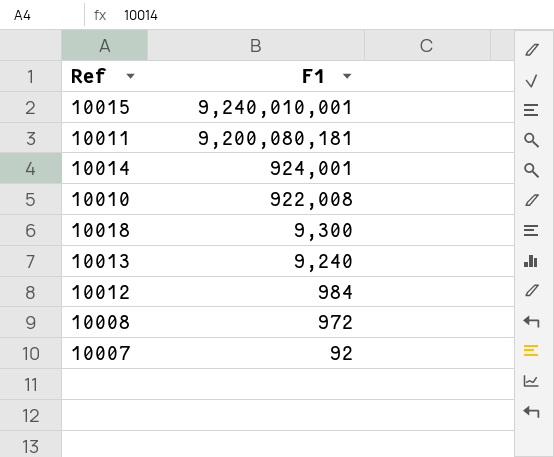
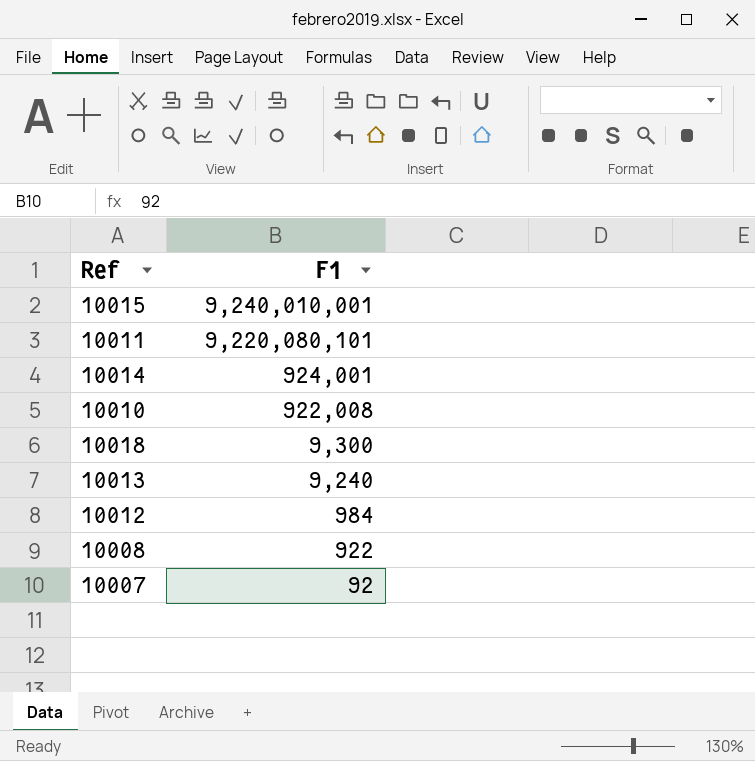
10011 | F1: 9,200,080,181 -> 9,220,080,101
10008 | F1: 972 -> 922

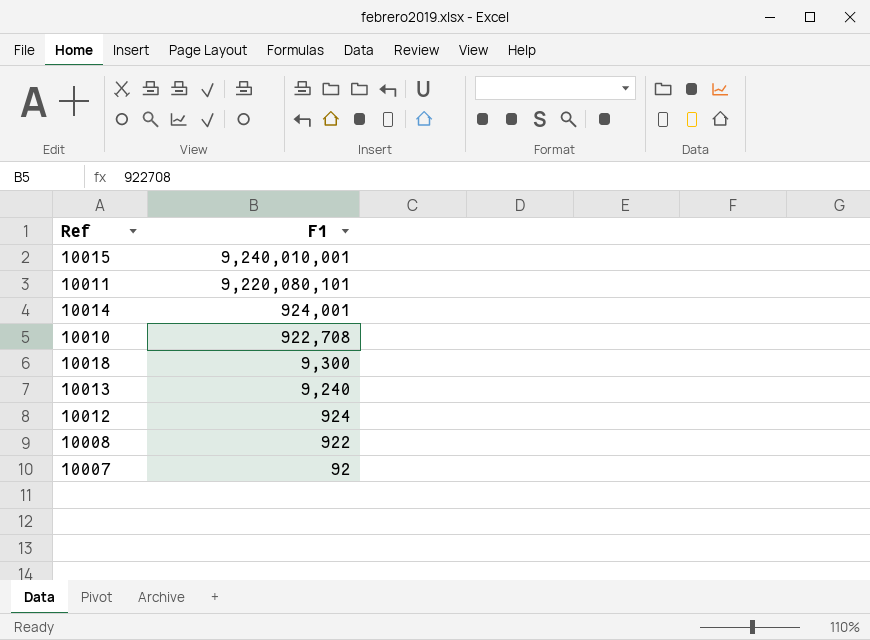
10010 | F1: 922,008 -> 922,708
10012 | F1: 984 -> 924

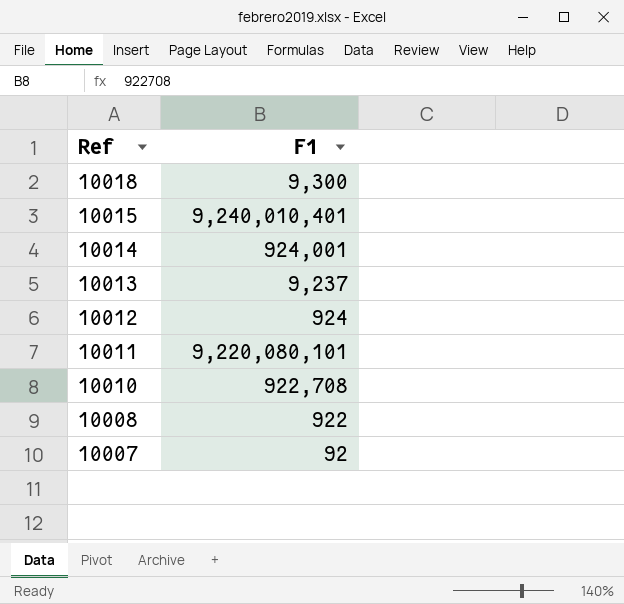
row order: F1 descending -> Ref descending
10015 | F1: 9,240,010,001 -> 9,240,010,401
10013 | F1: 9,240 -> 9,237

